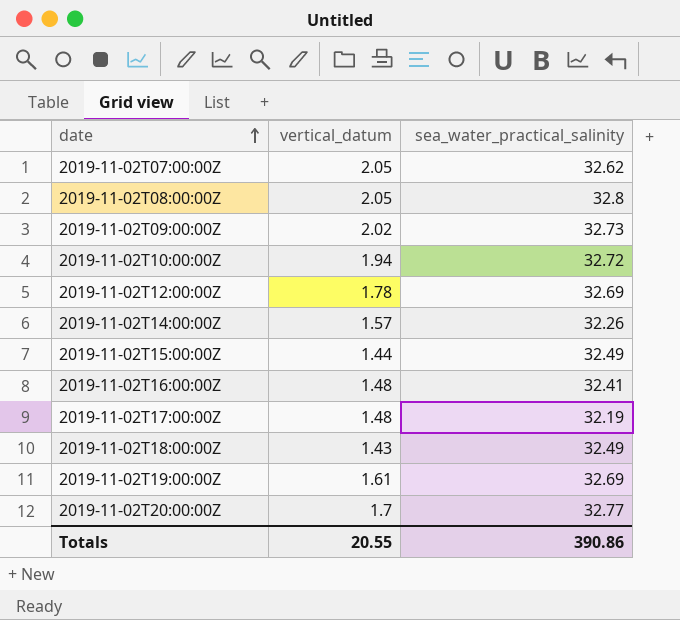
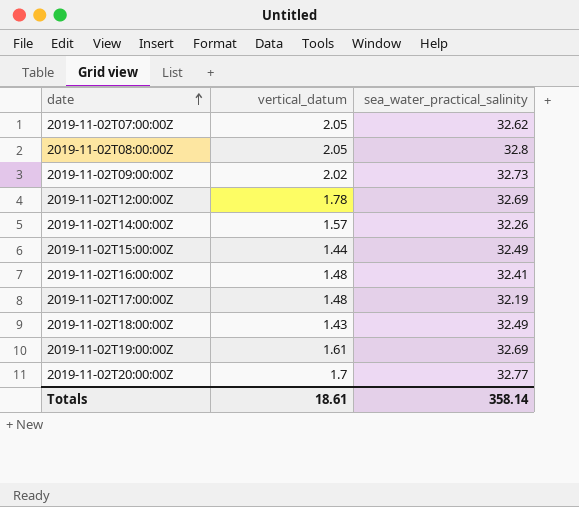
row 2019-11-02T10:00:00Z: 1.94 | 32.72 -> none
Totals | vertical_datum: 20.55 -> 18.61
Totals | sea_water_practical_salinity: 390.86 -> 358.14

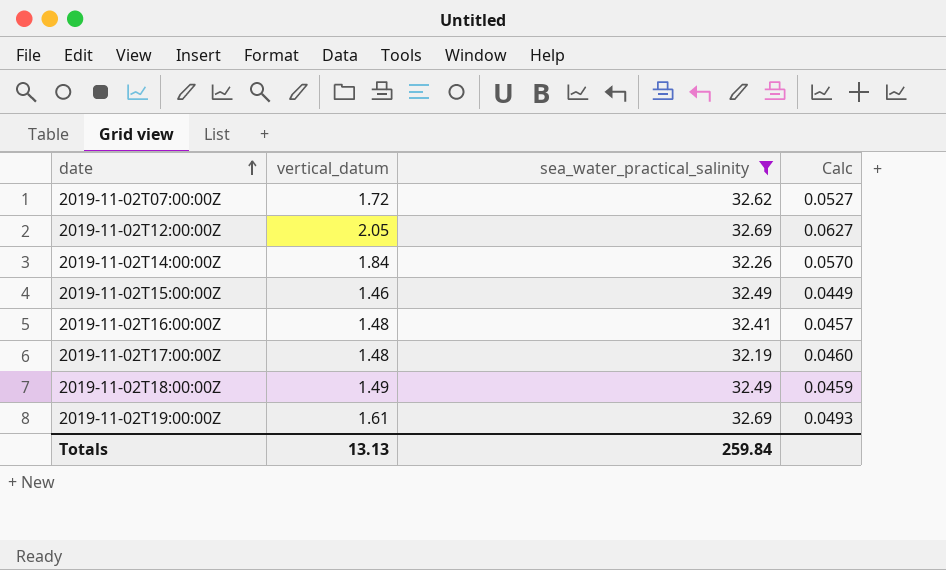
filter: none -> sea_water_practical_salinity <= 32.69
column Calc | formula: none -> [vertical_datum] / [sea_water_practical_salinity]
2019-11-02T07:00:00Z | vertical_datum: 2.05 -> 1.72
2019-11-02T12:00:00Z | vertical_datum: 1.78 -> 2.05
2019-11-02T14:00:00Z | vertical_datum: 1.57 -> 1.84
2019-11-02T15:00:00Z | vertical_datum: 1.44 -> 1.46
2019-11-02T18:00:00Z | vertical_datum: 1.43 -> 1.49
Totals | vertical_datum: 18.61 -> 13.13
Totals | sea_water_practical_salinity: 358.14 -> 259.84

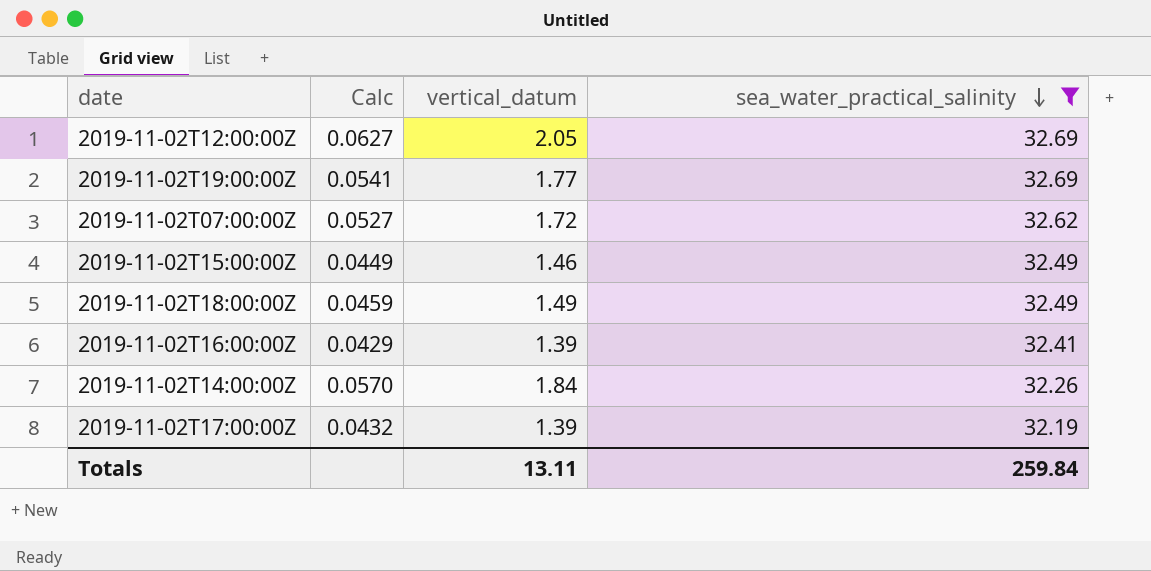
row order: date ascending -> sea_water_practical_salinity descending
column Calc | position: 4 -> 2
2019-11-02T19:00:00Z | Calc: 0.0493 -> 0.0541
2019-11-02T19:00:00Z | vertical_datum: 1.61 -> 1.77
2019-11-02T16:00:00Z | Calc: 0.0457 -> 0.0429
2019-11-02T16:00:00Z | vertical_datum: 1.48 -> 1.39
2019-11-02T17:00:00Z | Calc: 0.0460 -> 0.0432
2019-11-02T17:00:00Z | vertical_datum: 1.48 -> 1.39
Totals | vertical_datum: 13.13 -> 13.11

